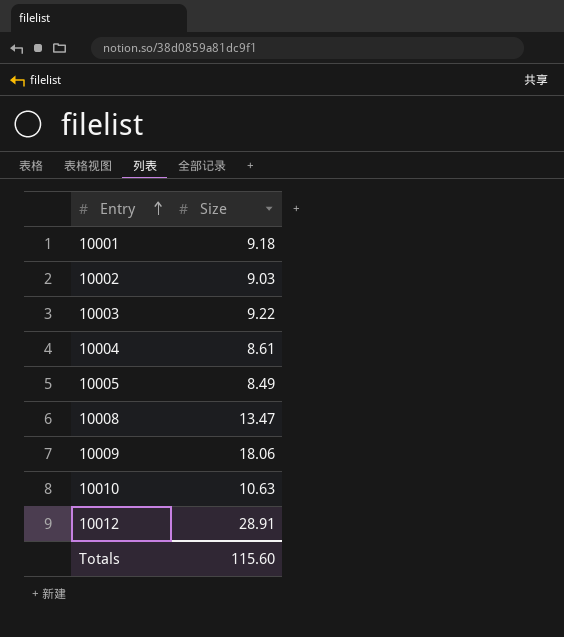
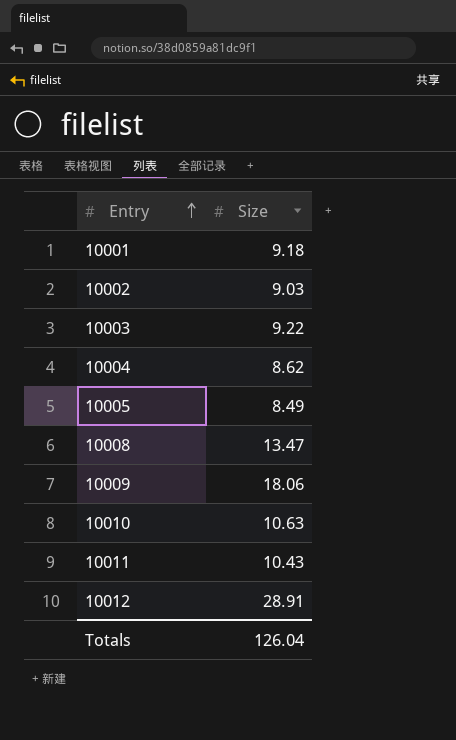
10004 | Size: 8.61 -> 8.62
row 10011: none -> 10.43
Totals | Size: 115.60 -> 126.04

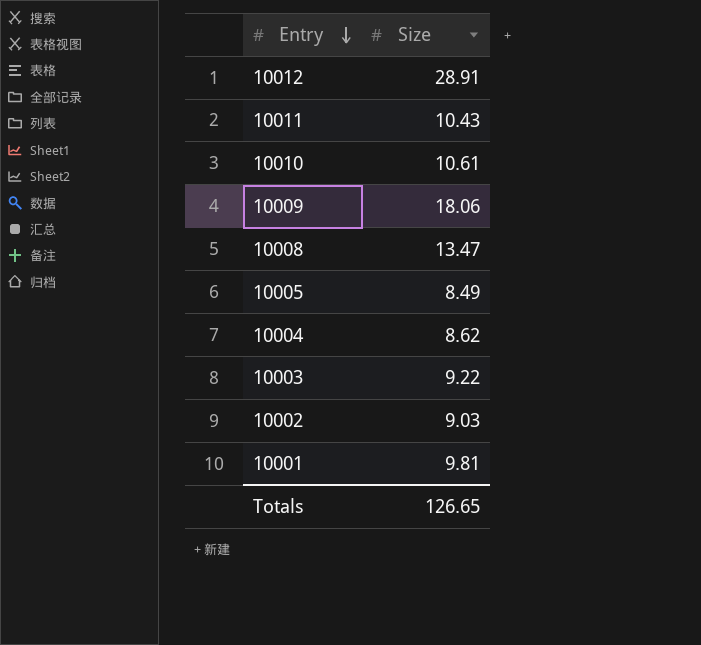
row order: Entry ascending -> Entry descending
10010 | Size: 10.63 -> 10.61
10001 | Size: 9.18 -> 9.81
Totals | Size: 126.04 -> 126.65

